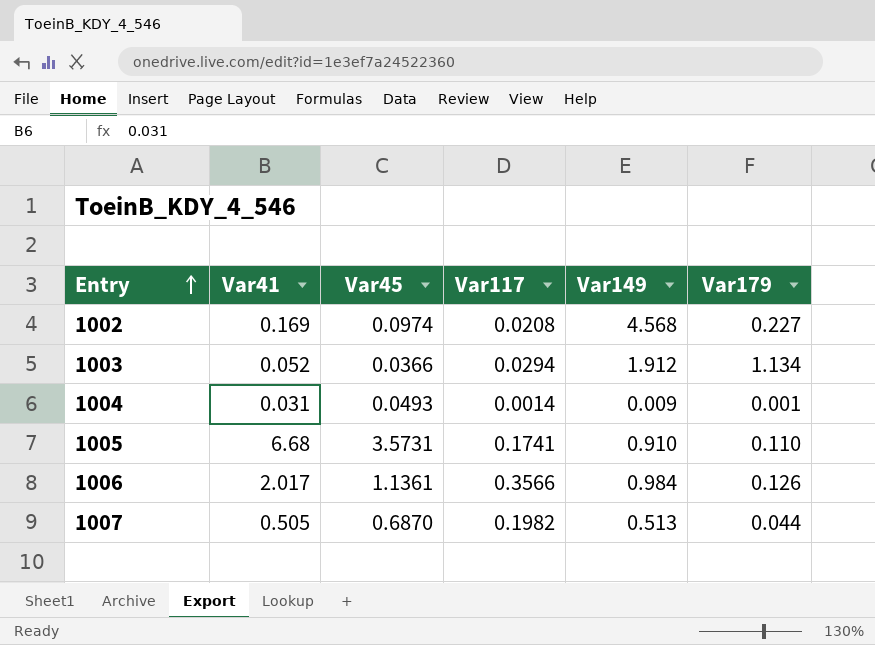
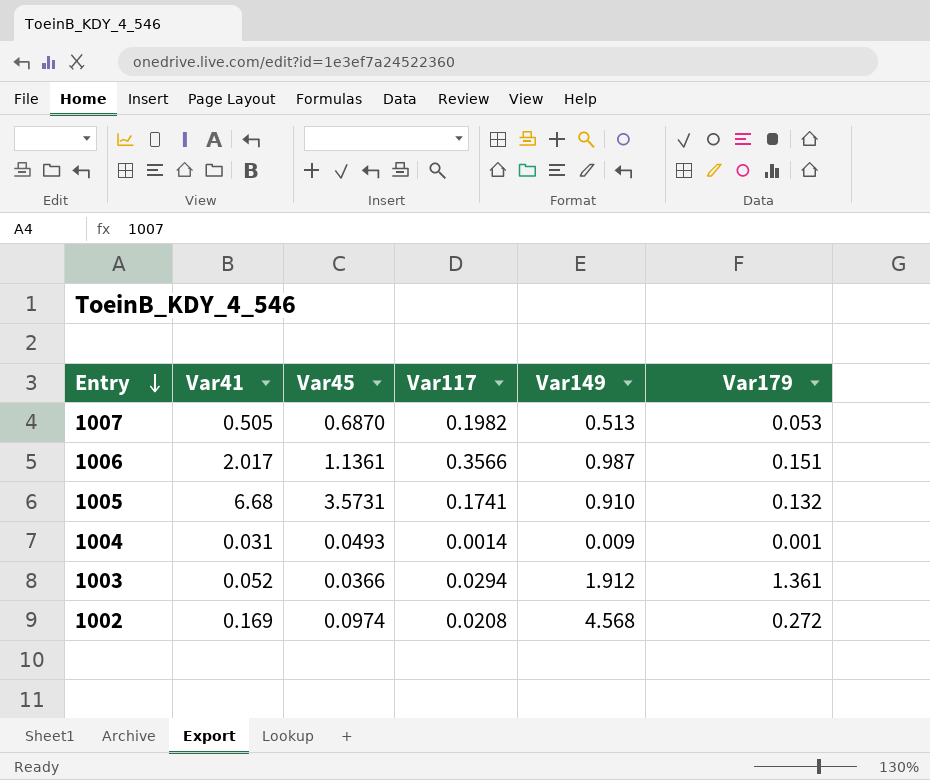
row order: Entry ascending -> Entry descending
1007 | Var179: 0.044 -> 0.053
1006 | Var149: 0.984 -> 0.987
1006 | Var179: 0.126 -> 0.151
1005 | Var179: 0.110 -> 0.132
1003 | Var179: 1.134 -> 1.361
1002 | Var179: 0.227 -> 0.272

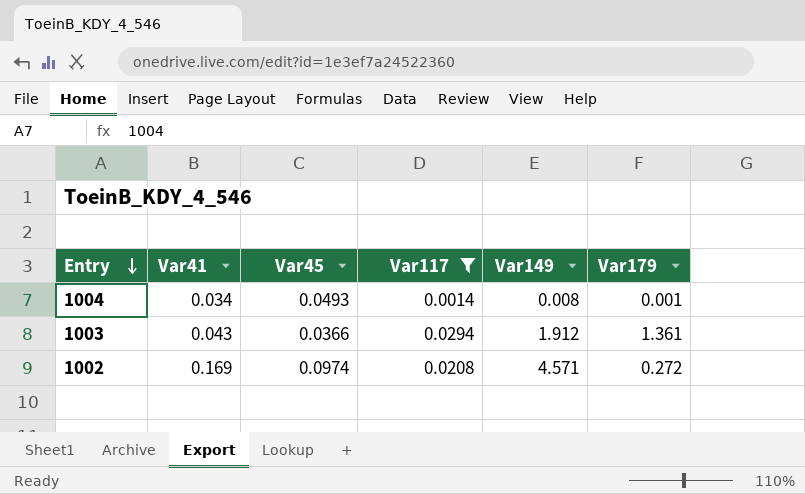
filter: none -> Var117 <= 0.0294
1004 | Var41: 0.031 -> 0.034
1004 | Var149: 0.009 -> 0.008
1003 | Var41: 0.052 -> 0.043
1002 | Var149: 4.568 -> 4.571

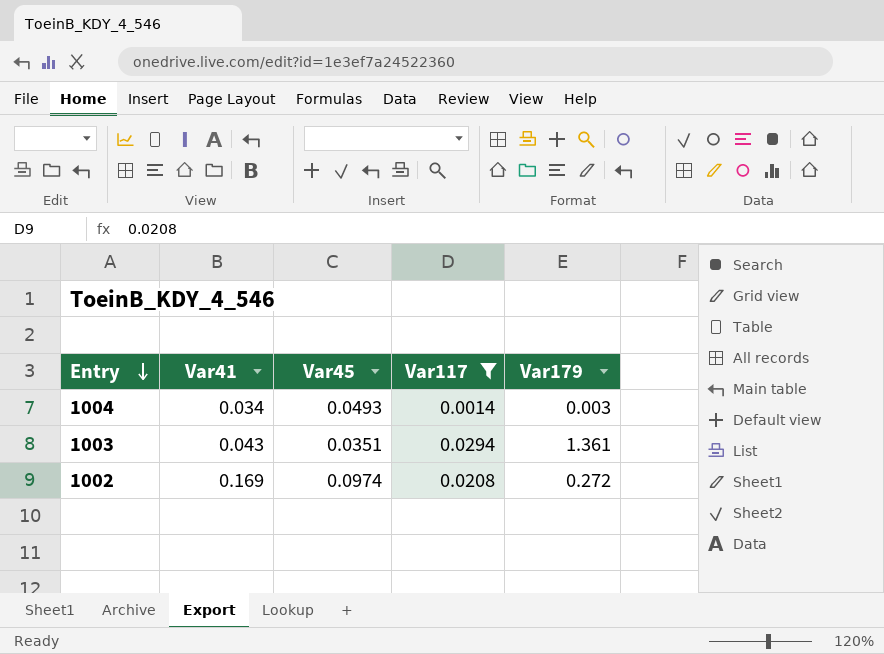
column Var149 | position: 5 -> none
1004 | Var179: 0.001 -> 0.003
1003 | Var45: 0.0366 -> 0.0351

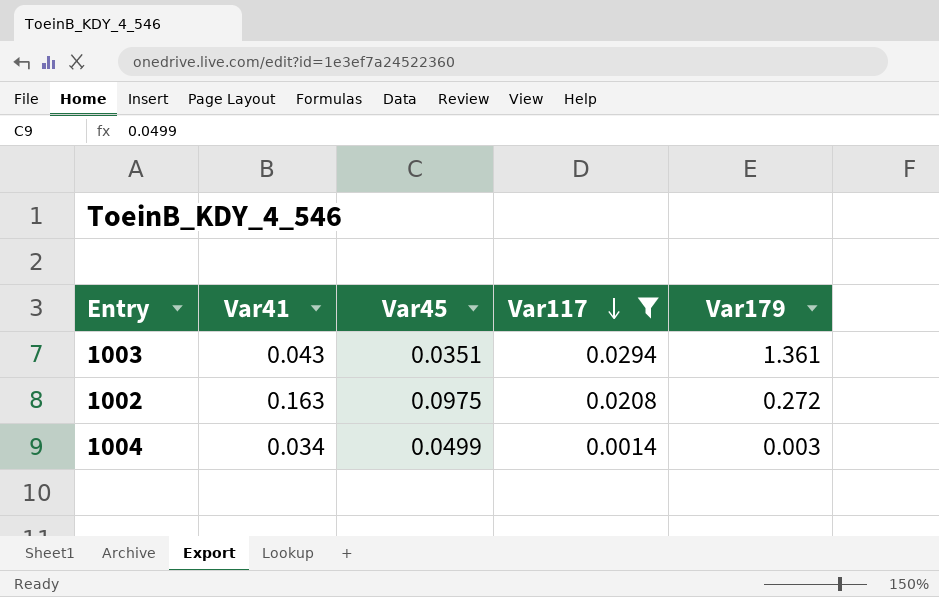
row order: Entry descending -> Var117 descending
1002 | Var41: 0.169 -> 0.163
1002 | Var45: 0.0974 -> 0.0975
1004 | Var45: 0.0493 -> 0.0499

